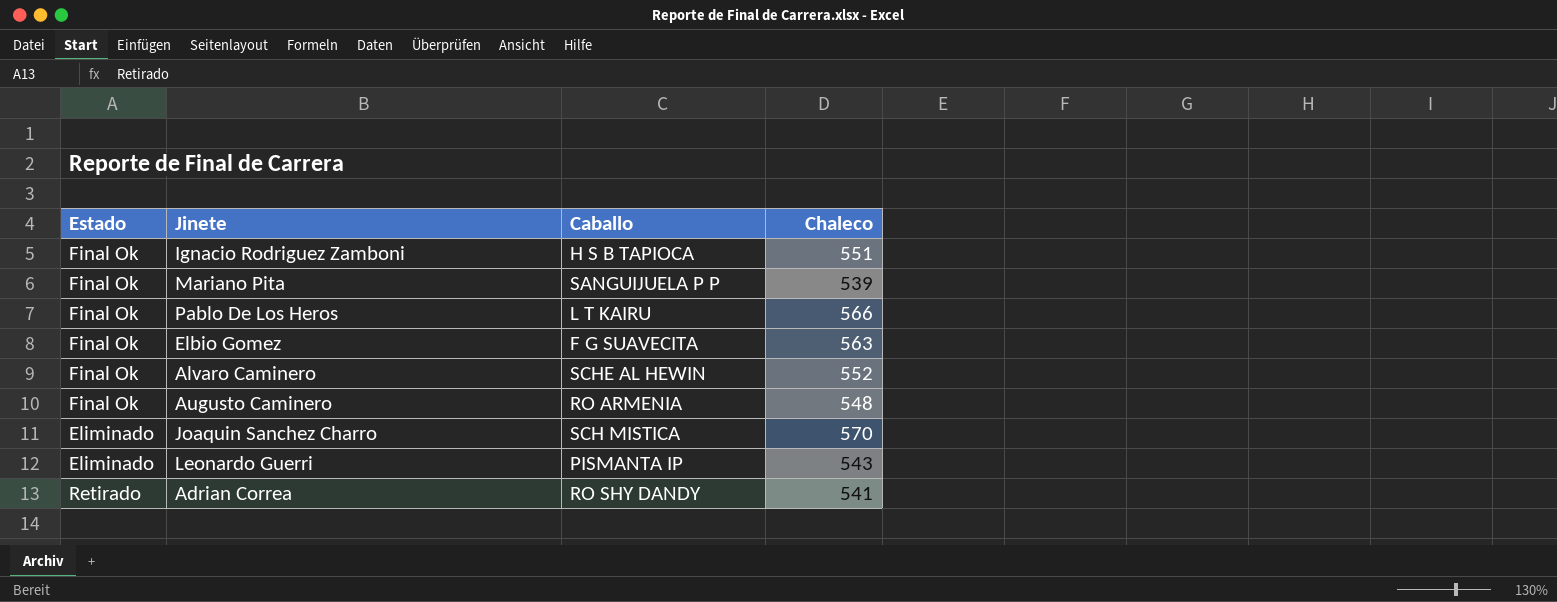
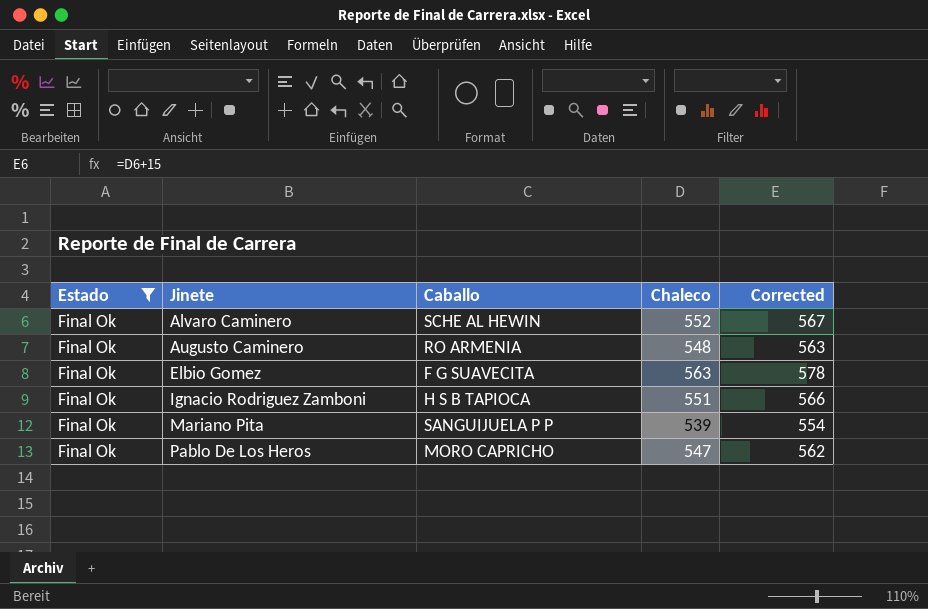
filter: none -> Estado = Final Ok
row order: none -> Jinete ascending
column Corrected | formula: none -> [Chaleco] + 15
Pablo De Los Heros | Caballo: L T KAIRU -> MORO CAPRICHO
Pablo De Los Heros | Chaleco: 566 -> 547

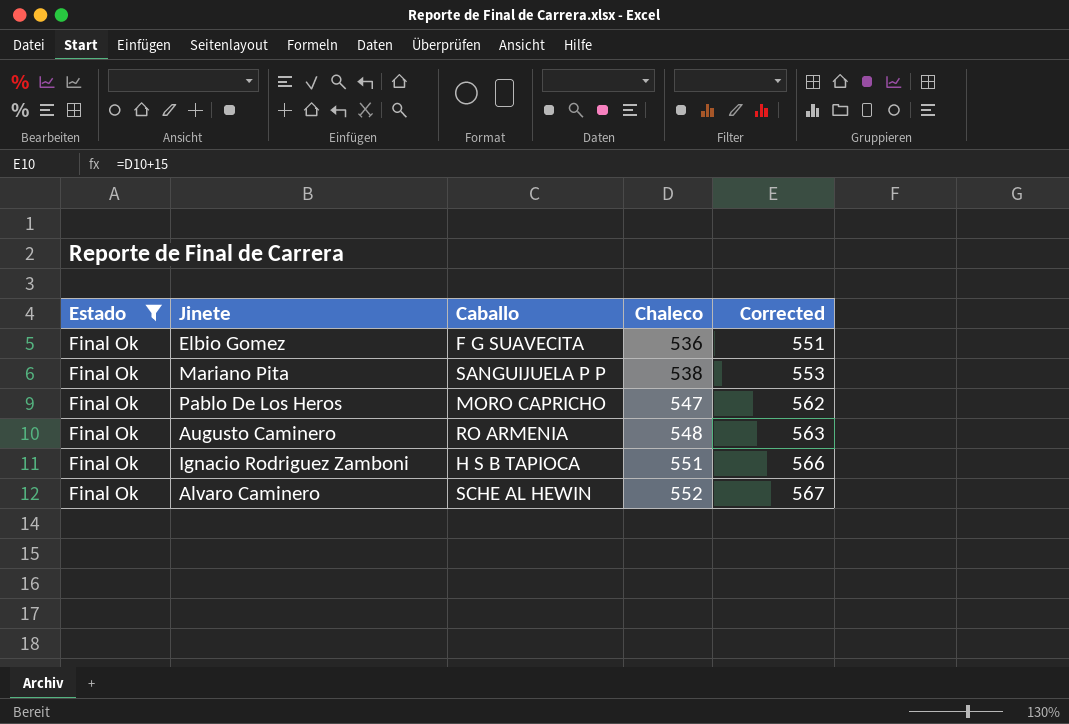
row order: Jinete ascending -> Chaleco ascending
Elbio Gomez | Chaleco: 563 -> 536
Elbio Gomez | Corrected: 578 -> 551
Mariano Pita | Chaleco: 539 -> 538
Mariano Pita | Corrected: 554 -> 553

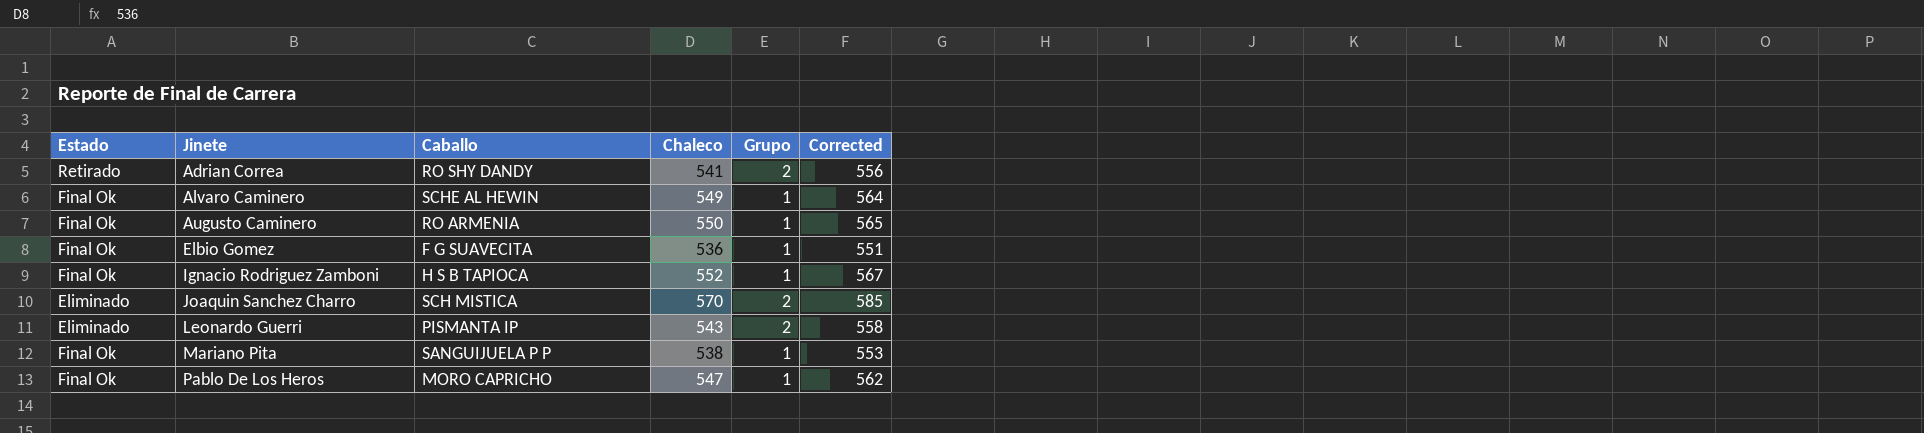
filter: Estado = Final Ok -> none
row order: Chaleco ascending -> Jinete ascending
column Grupo | position: none -> 5
Alvaro Caminero | Chaleco: 552 -> 549
Alvaro Caminero | Corrected: 567 -> 564
Augusto Caminero | Chaleco: 548 -> 550
Augusto Caminero | Corrected: 563 -> 565
Ignacio Rodriguez Zamboni | Chaleco: 551 -> 552
Ignacio Rodriguez Zamboni | Corrected: 566 -> 567

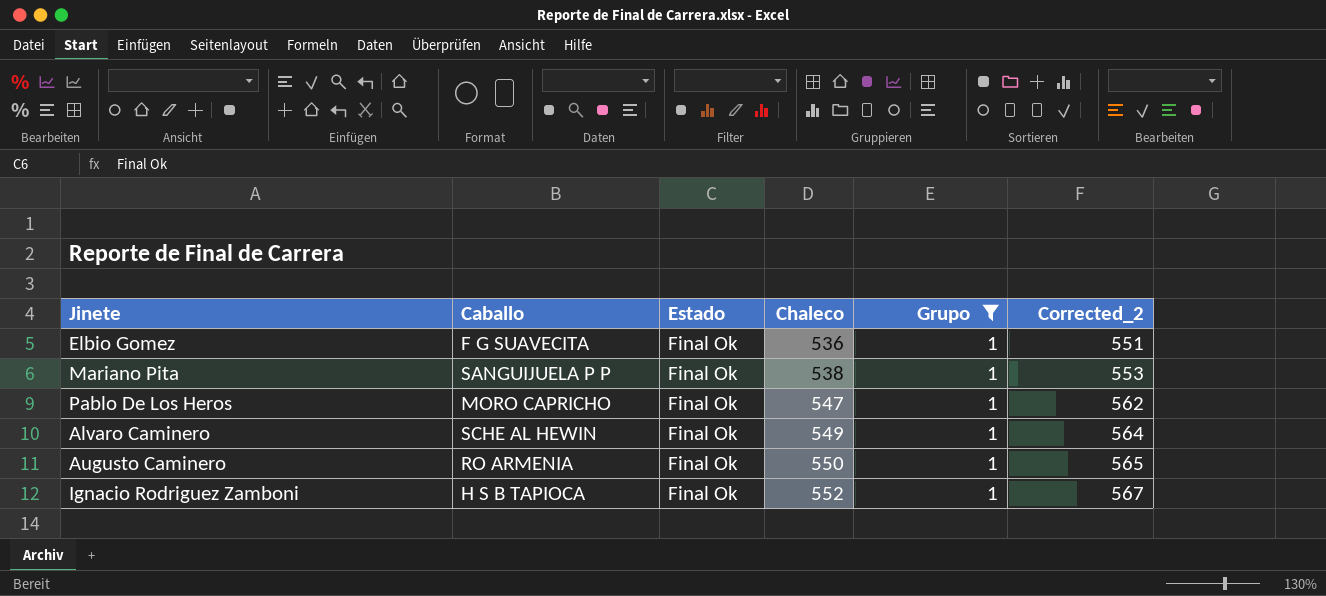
filter: none -> Grupo = 1
row order: Jinete ascending -> Chaleco ascending
column Estado | position: 1 -> 3
column name: Corrected -> Corrected_2

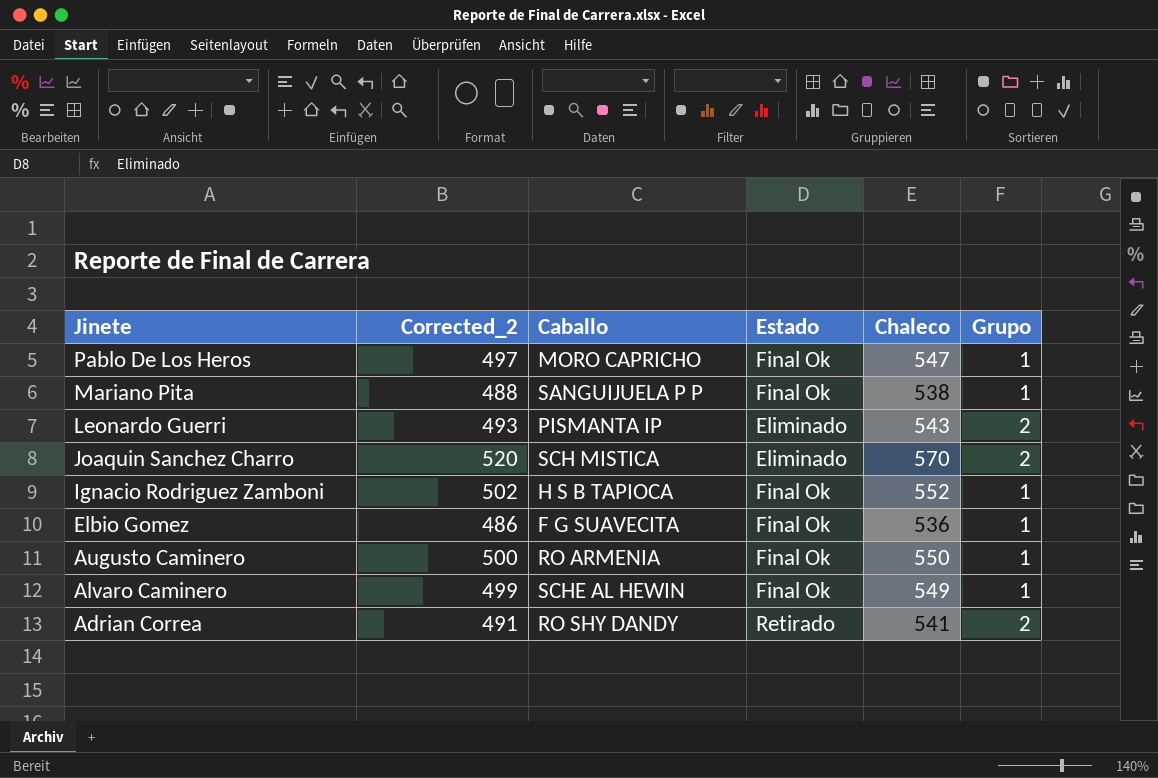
filter: Grupo = 1 -> none
row order: Chaleco ascending -> Jinete descending
column Corrected_2 | formula: [Chaleco] + 15 -> [Chaleco] - 50
column Corrected_2 | position: 6 -> 2

